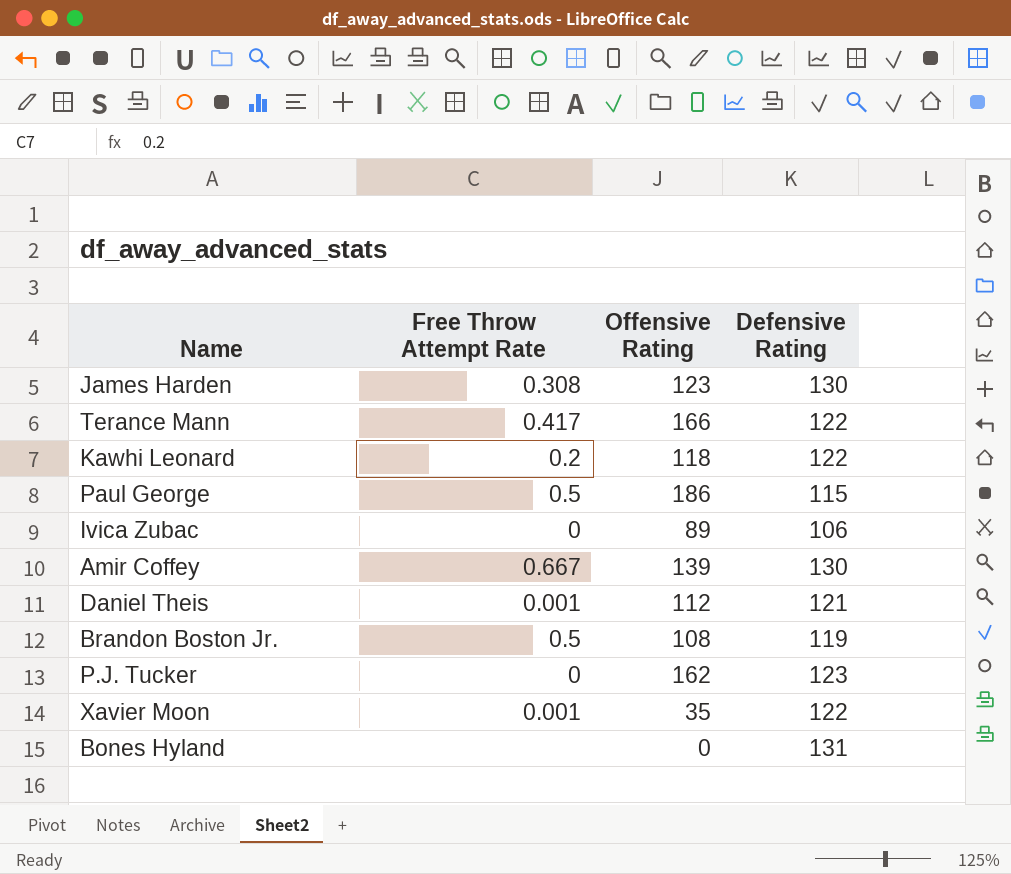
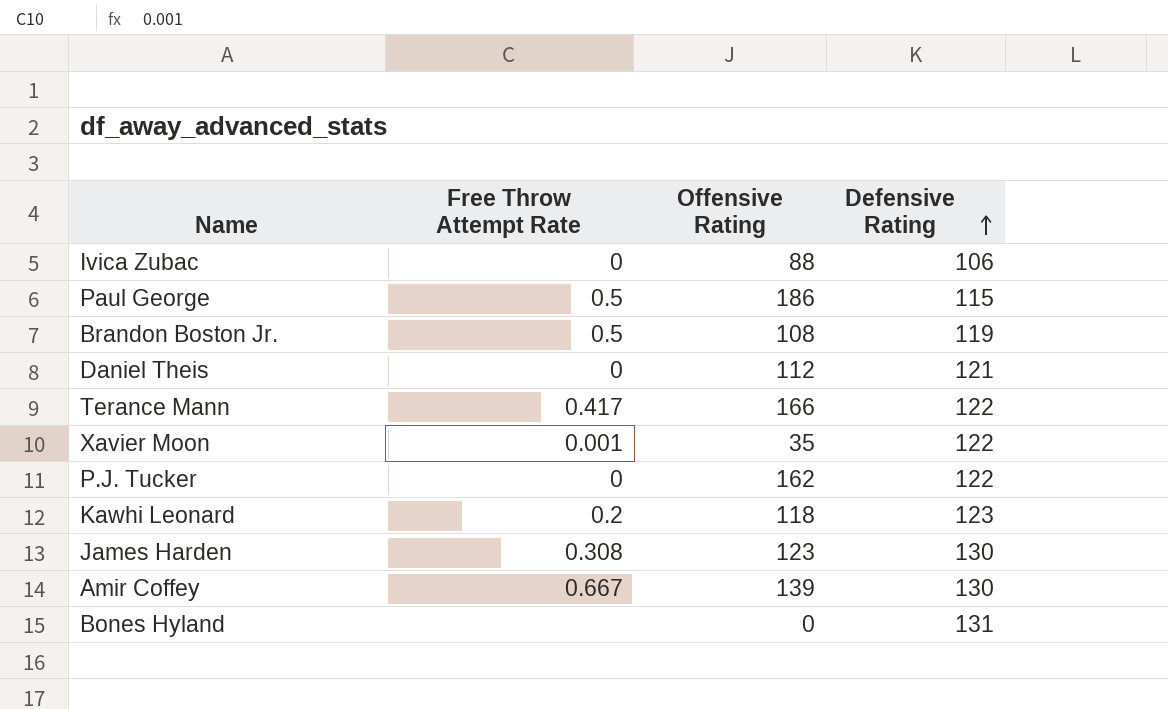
row order: none -> Defensive Rating ascending
Ivica Zubac | Offensive Rating: 89 -> 88
Daniel Theis | Free Throw Attempt Rate: 0.001 -> 0
P.J. Tucker | Defensive Rating: 123 -> 122
Kawhi Leonard | Defensive Rating: 122 -> 123

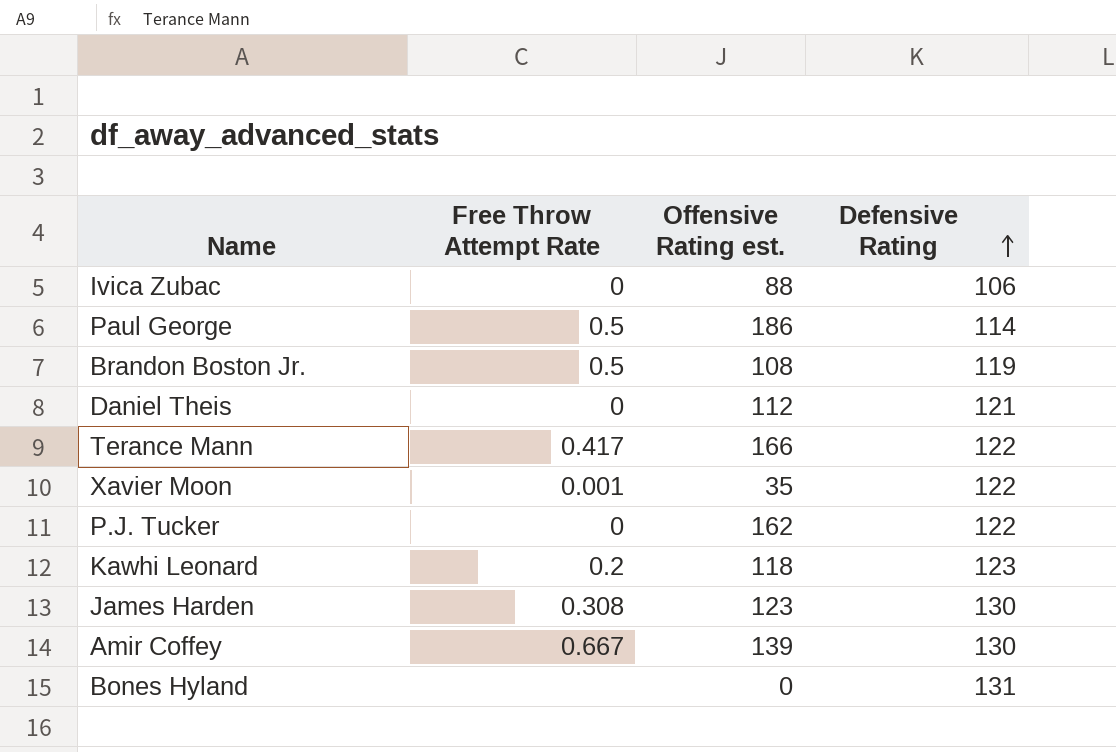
column name: Offensive Rating -> Offensive Rating est.
Paul George | Defensive Rating: 115 -> 114

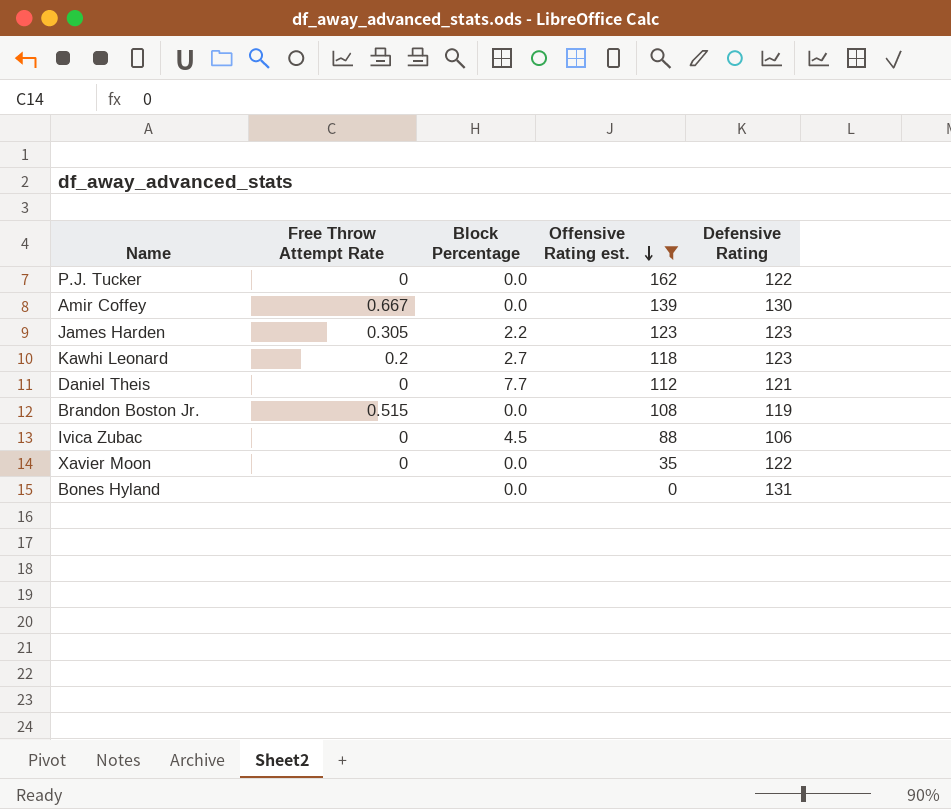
filter: none -> Offensive Rating est. <= 162
row order: Defensive Rating ascending -> Offensive Rating est. descending
column Block Percentage | position: none -> 3
James Harden | Free Throw Attempt Rate: 0.308 -> 0.305
James Harden | Defensive Rating: 130 -> 123
Brandon Boston Jr. | Free Throw Attempt Rate: 0.5 -> 0.515
Xavier Moon | Free Throw Attempt Rate: 0.001 -> 0

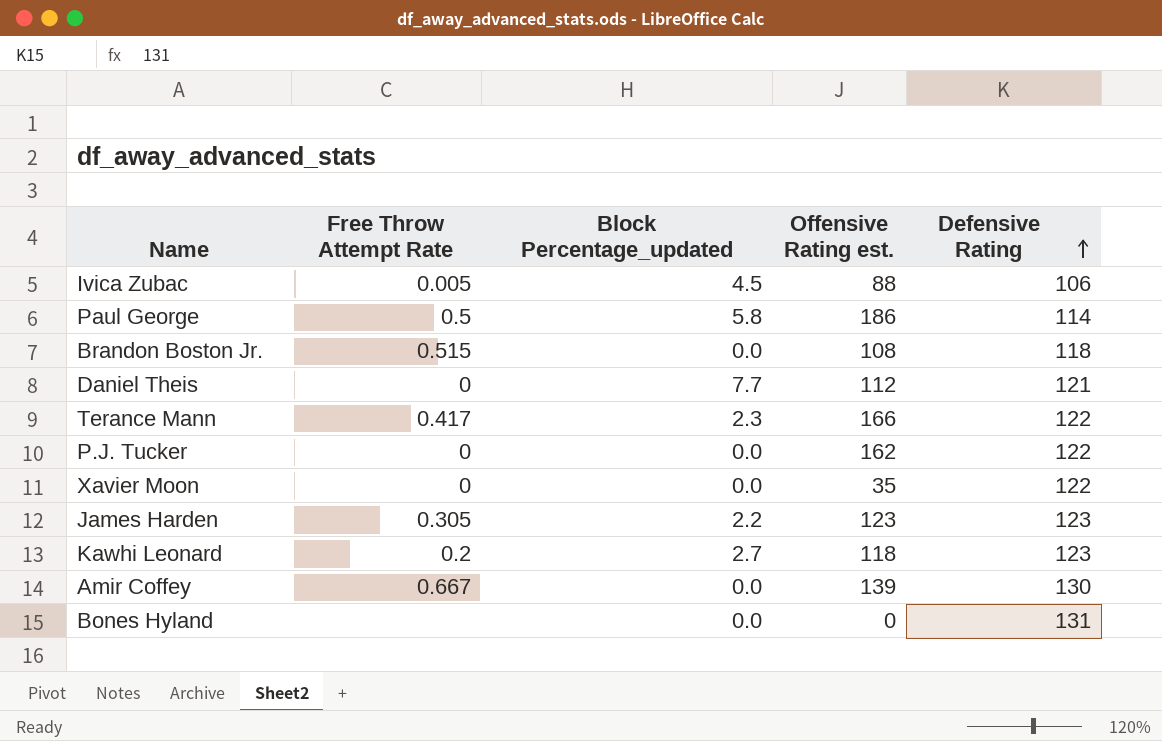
filter: Offensive Rating est. <= 162 -> none
row order: Offensive Rating est. descending -> Defensive Rating ascending
column name: Block Percentage -> Block Percentage_updated
Ivica Zubac | Free Throw Attempt Rate: 0 -> 0.005
Brandon Boston Jr. | Defensive Rating: 119 -> 118

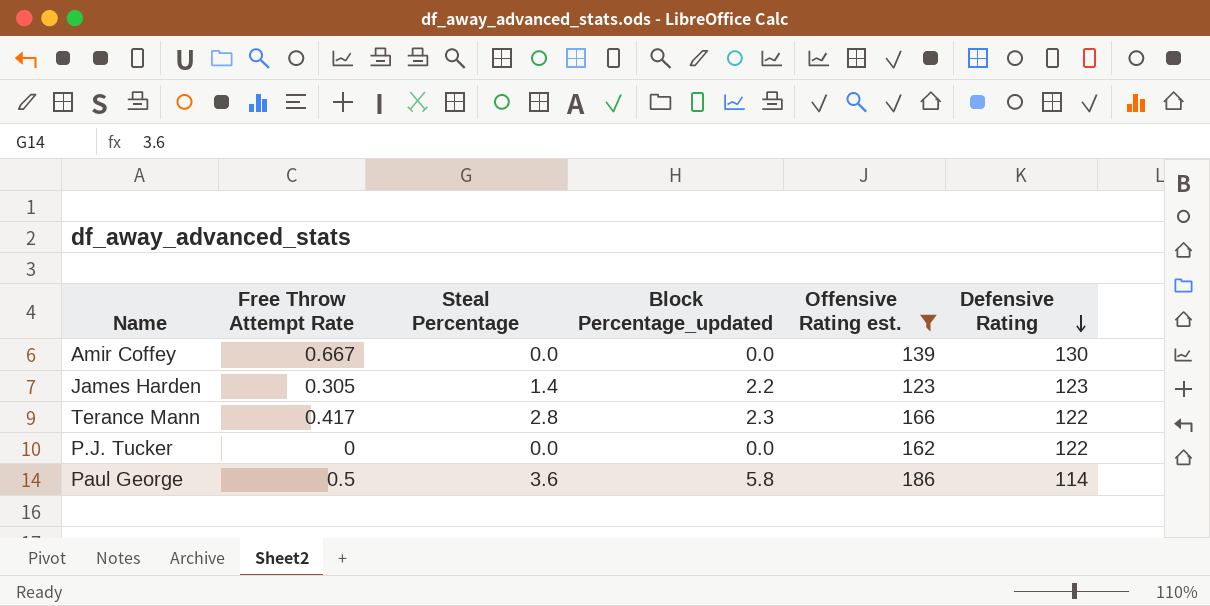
filter: none -> Offensive Rating est. >= 123
row order: Defensive Rating ascending -> Defensive Rating descending
column Steal Percentage | position: none -> 3

